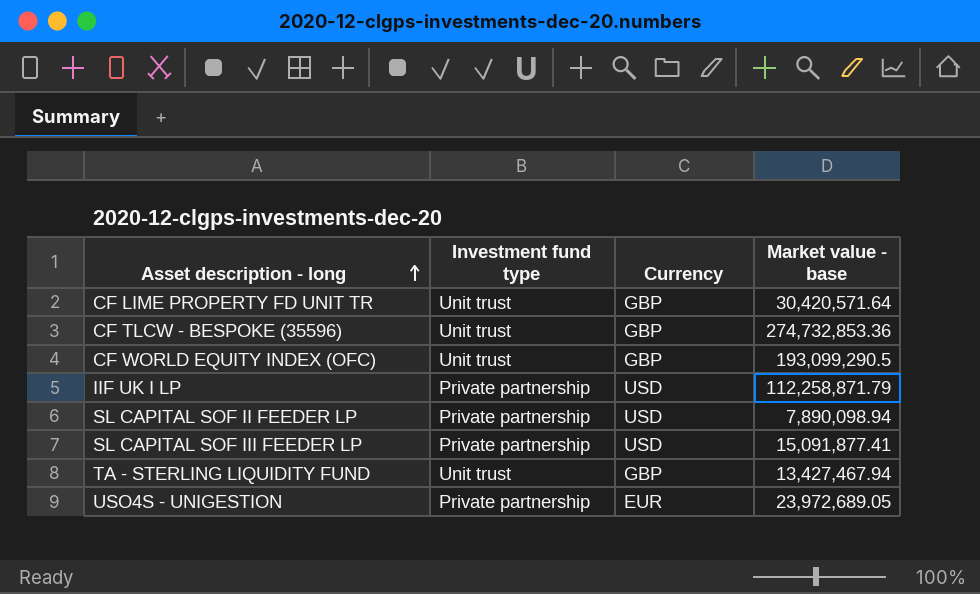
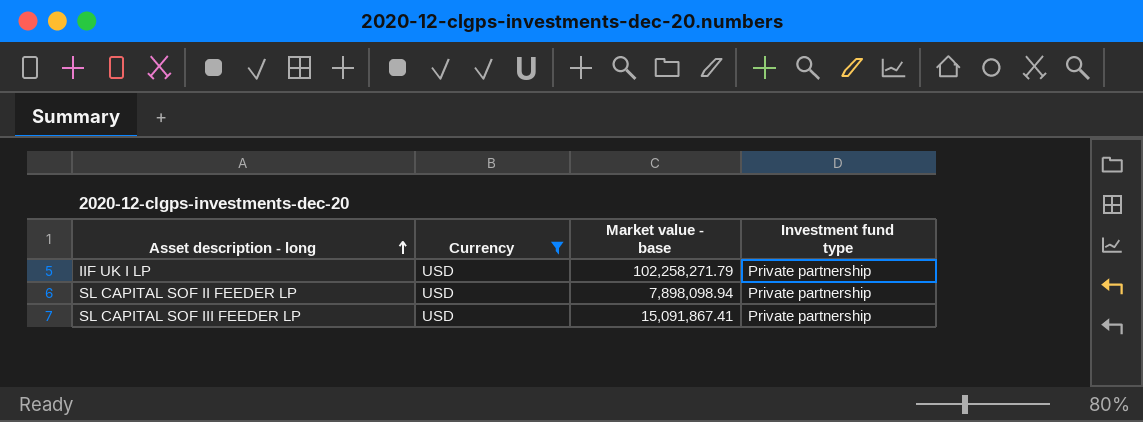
filter: none -> Currency = USD
column Investment fund type | position: 2 -> 4
IIF UK I LP | Market value - base: 112,258,871.79 -> 102,258,271.79
SL CAPITAL SOF II FEEDER LP | Market value - base: 7,890,098.94 -> 7,898,098.94
SL CAPITAL SOF III FEEDER LP | Market value - base: 15,091,877.41 -> 15,091,867.41

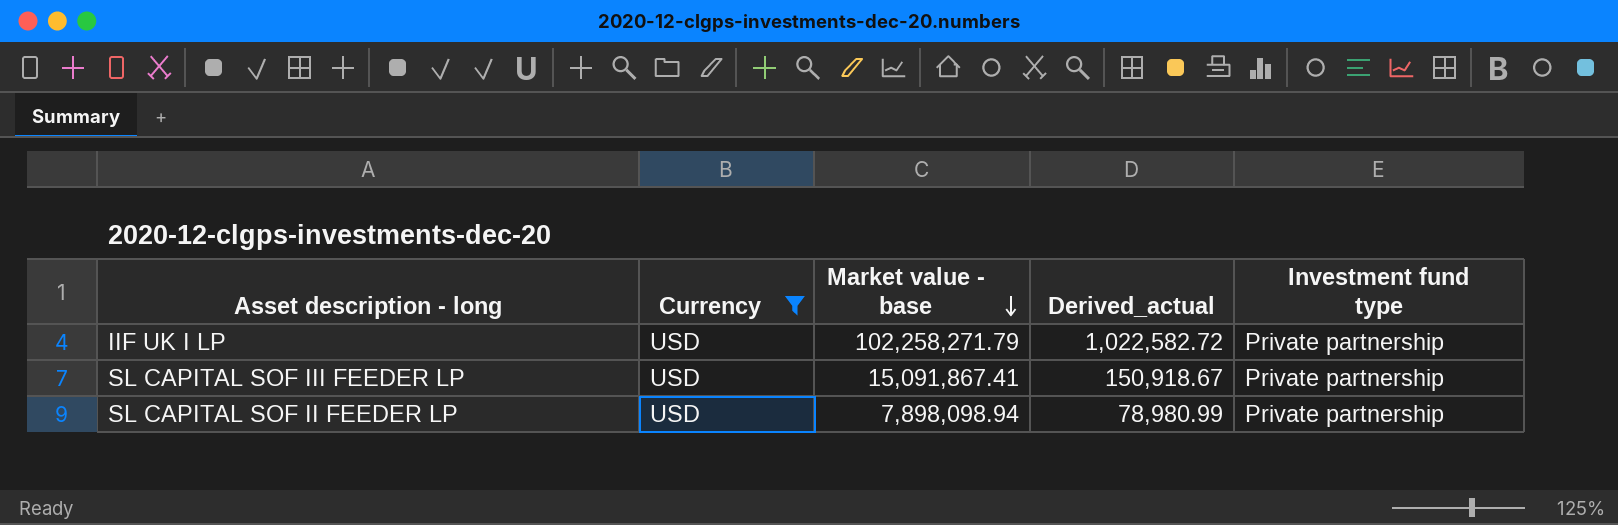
row order: Asset description - long ascending -> Market value - base descending
column Derived_actual | formula: none -> [Market value - base] * 0.01

